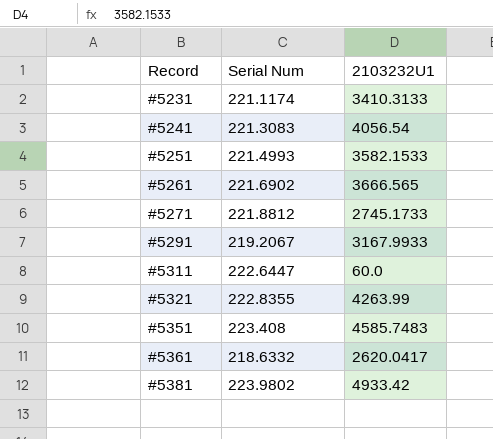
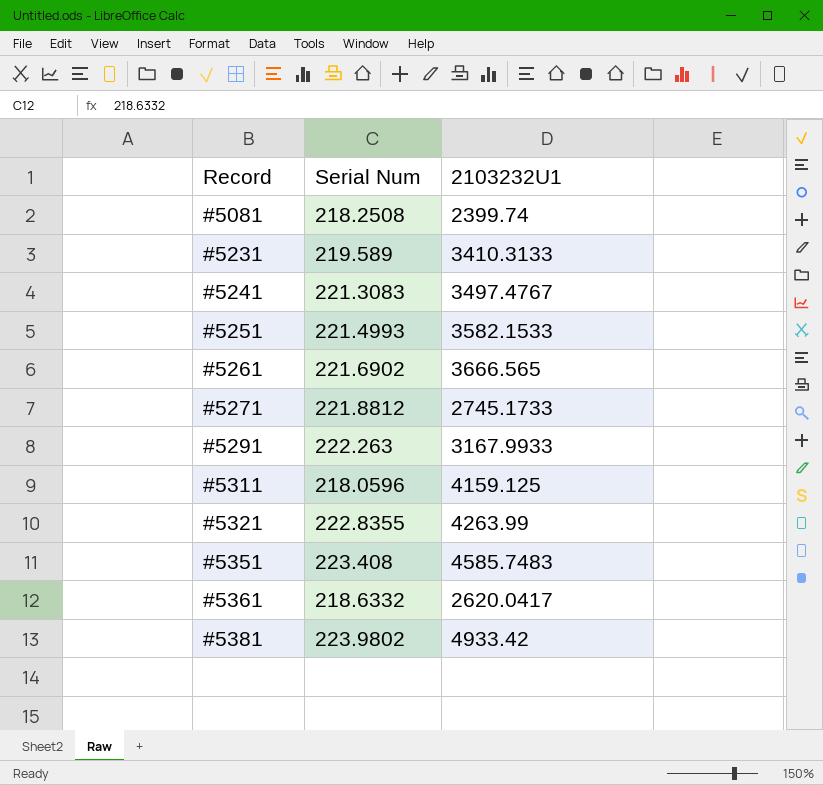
row #5081: none -> 218.2508 | 2399.74
#5231 | Serial Num: 221.1174 -> 219.589
#5241 | 2103232U1: 4056.54 -> 3497.4767
#5291 | Serial Num: 219.2067 -> 222.263
#5311 | Serial Num: 222.6447 -> 218.0596
#5311 | 2103232U1: 60.0 -> 4159.125

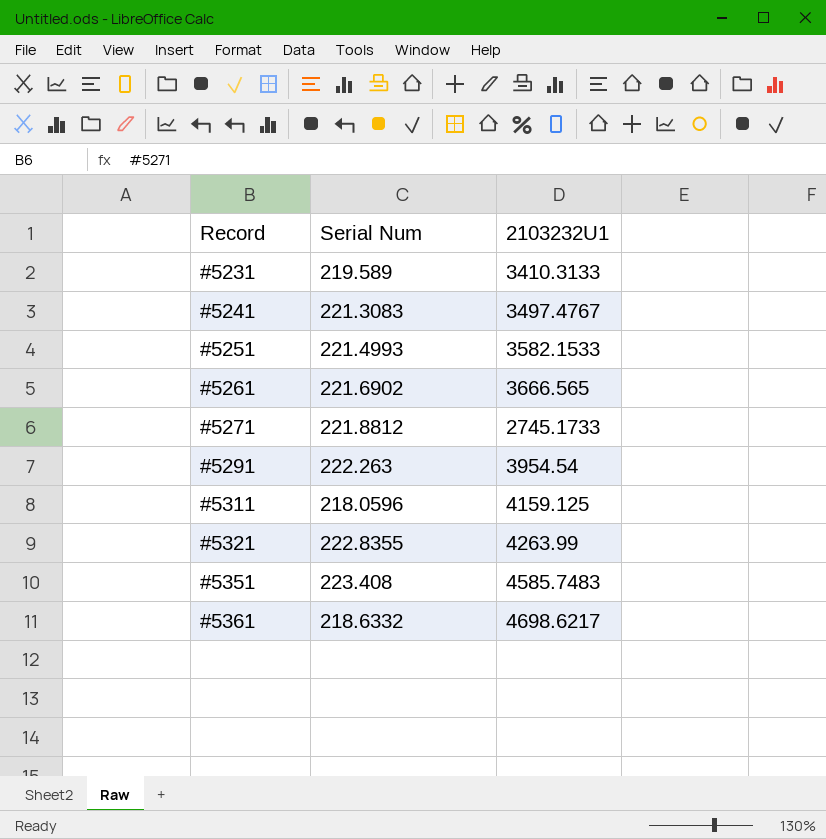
row #5081: 218.2508 | 2399.74 -> none
row #5381: 223.9802 | 4933.42 -> none
#5291 | 2103232U1: 3167.9933 -> 3954.54
#5361 | 2103232U1: 2620.0417 -> 4698.6217

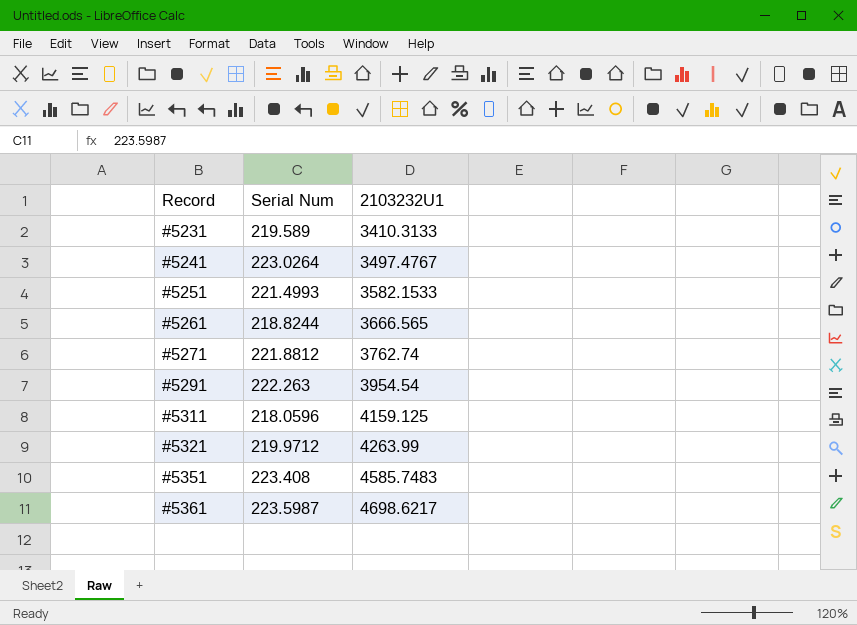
#5241 | Serial Num: 221.3083 -> 223.0264
#5261 | Serial Num: 221.6902 -> 218.8244
#5271 | 2103232U1: 2745.1733 -> 3762.74
#5321 | Serial Num: 222.8355 -> 219.9712
#5361 | Serial Num: 218.6332 -> 223.5987

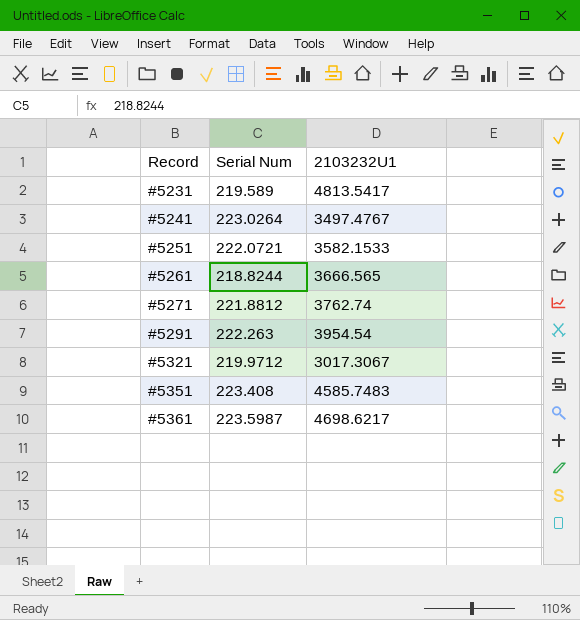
row #5311: 218.0596 | 4159.125 -> none
#5231 | 2103232U1: 3410.3133 -> 4813.5417
#5251 | Serial Num: 221.4993 -> 222.0721
#5321 | 2103232U1: 4263.99 -> 3017.3067

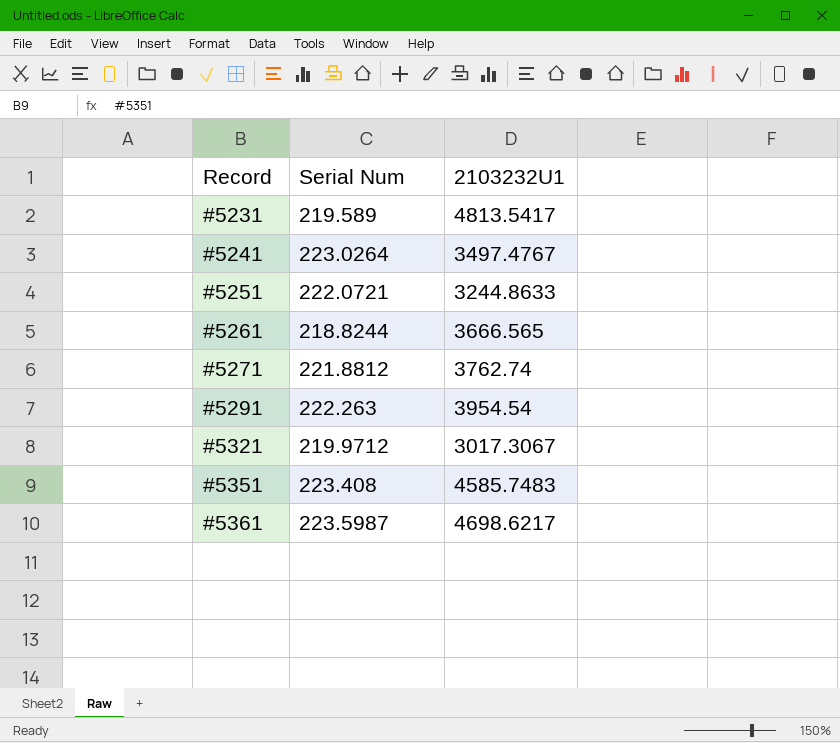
#5251 | 2103232U1: 3582.1533 -> 3244.8633

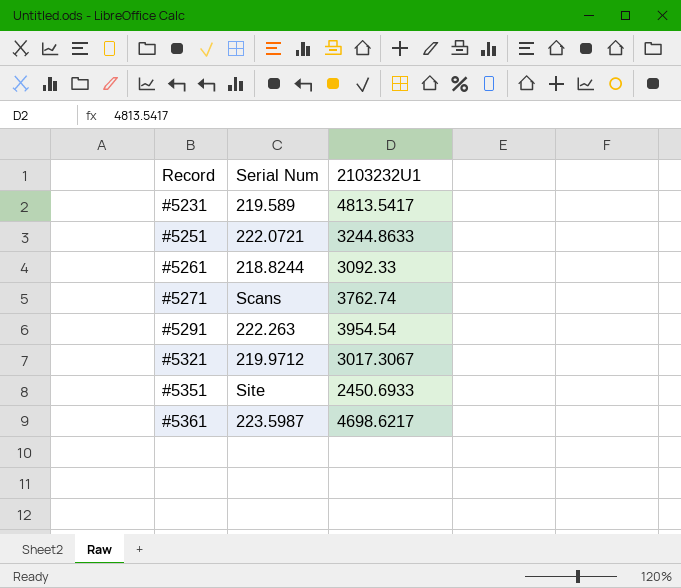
row #5241: 223.0264 | 3497.4767 -> none
#5261 | 2103232U1: 3666.565 -> 3092.33
#5271 | Serial Num: 221.8812 -> Scans
#5351 | Serial Num: 223.408 -> Site
#5351 | 2103232U1: 4585.7483 -> 2450.6933

